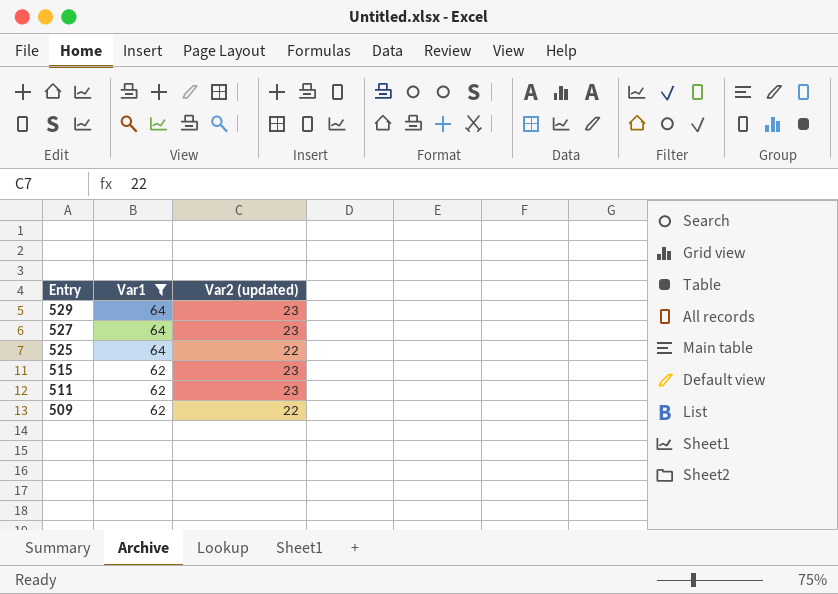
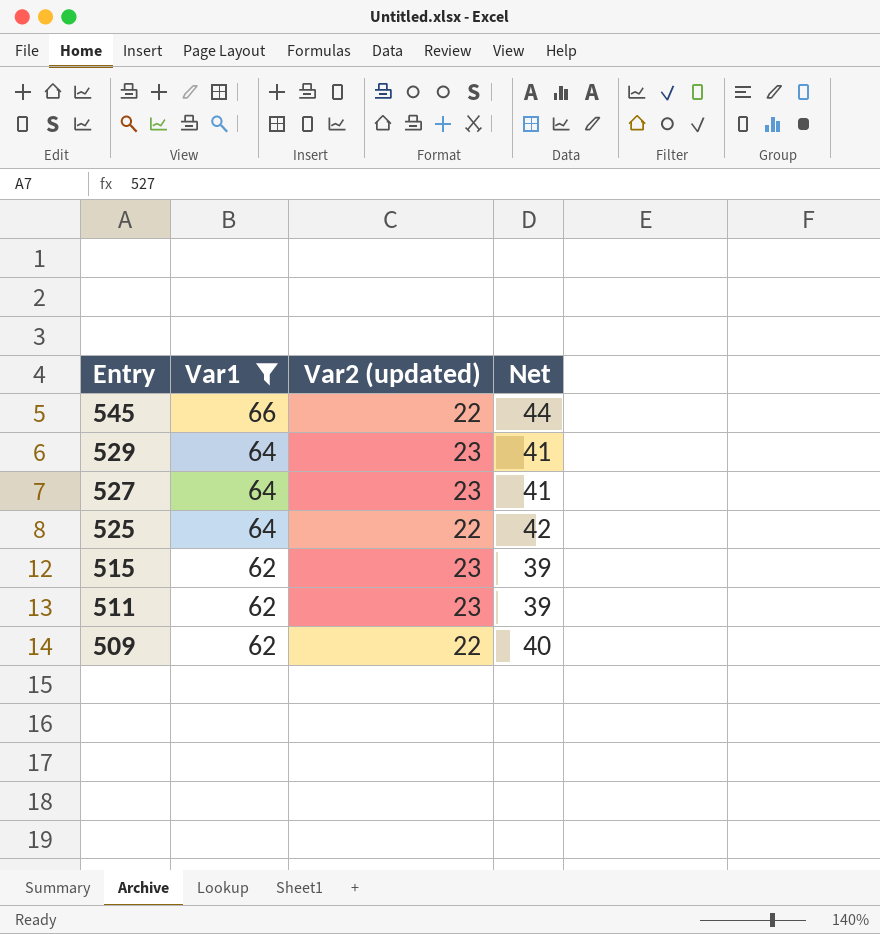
column Net | formula: none -> [Var1] - [Var2 (updated)]
row 545: none -> 66 | 22 | 44

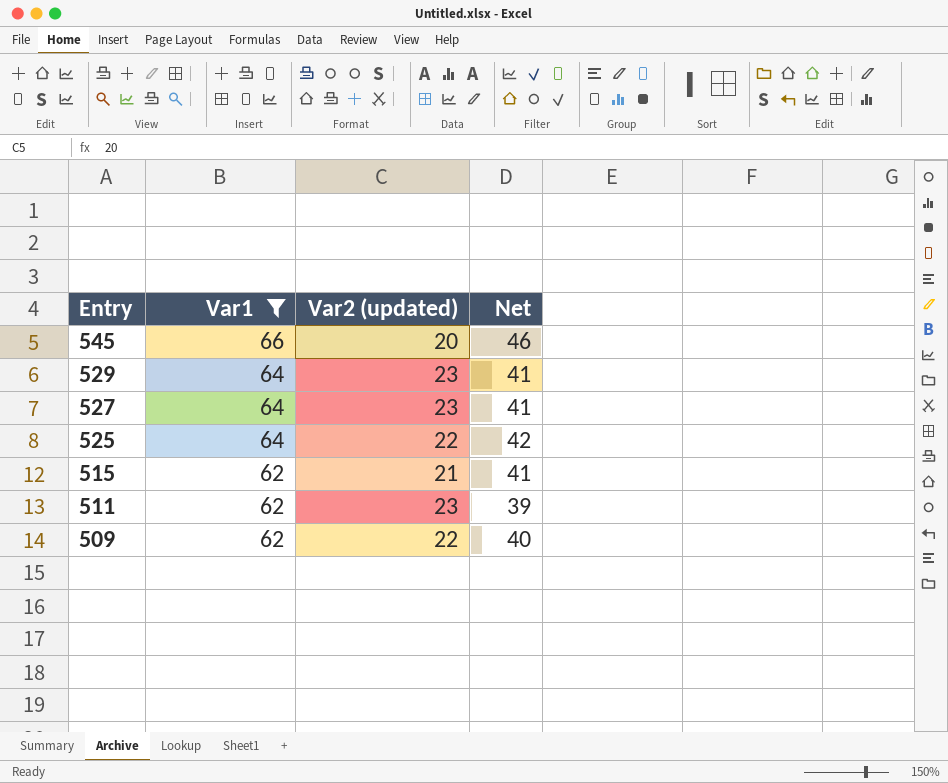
545 | Var2 (updated): 22 -> 20
545 | Net: 44 -> 46
515 | Var2 (updated): 23 -> 21
515 | Net: 39 -> 41

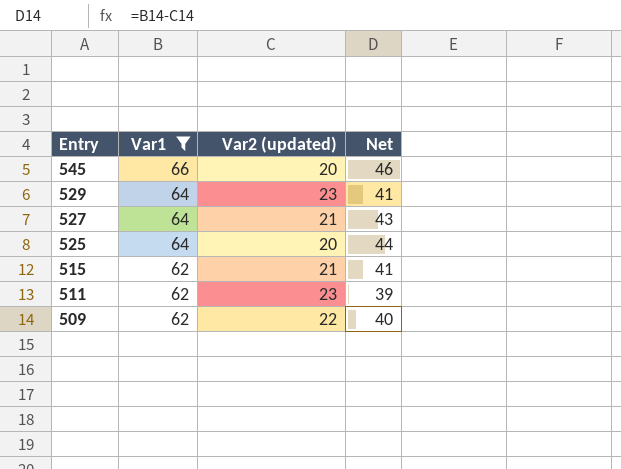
527 | Var2 (updated): 23 -> 21
527 | Net: 41 -> 43
525 | Var2 (updated): 22 -> 20
525 | Net: 42 -> 44

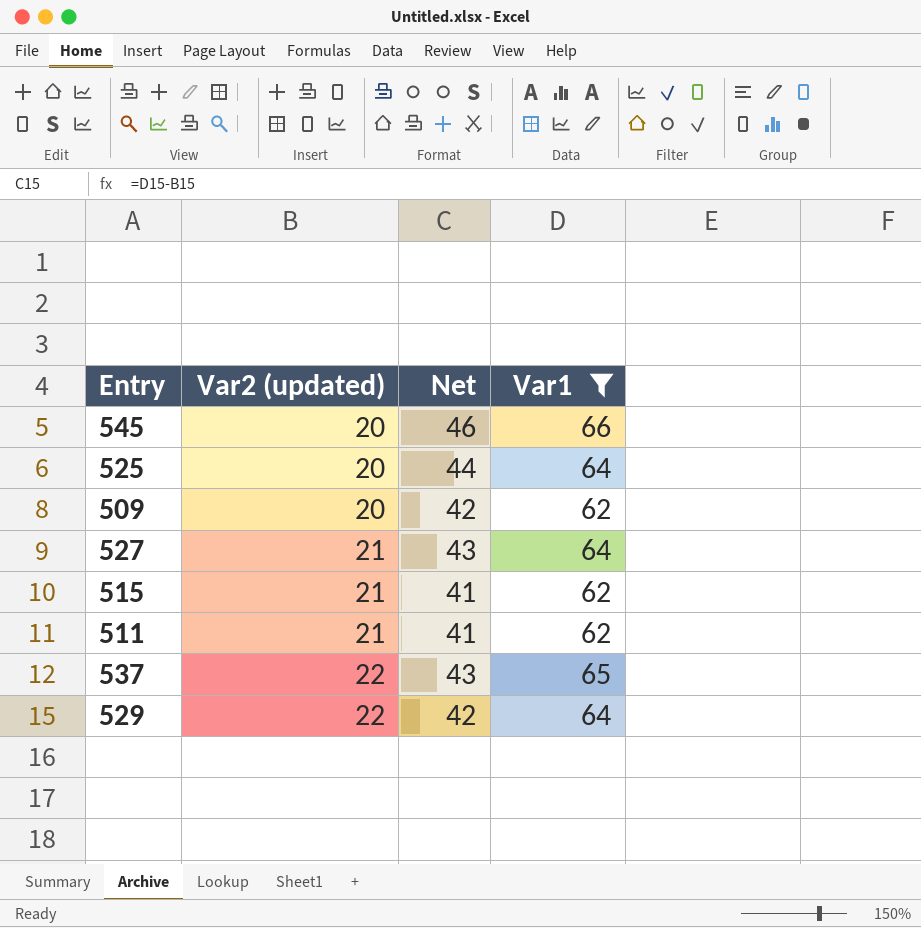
row order: Entry descending -> Var2 (updated) ascending
column Var1 | position: 2 -> 4
509 | Var2 (updated): 22 -> 20
509 | Net: 40 -> 42
511 | Var2 (updated): 23 -> 21
511 | Net: 39 -> 41
row 537: none -> 22 | 43 | 65
529 | Var2 (updated): 23 -> 22
529 | Net: 41 -> 42

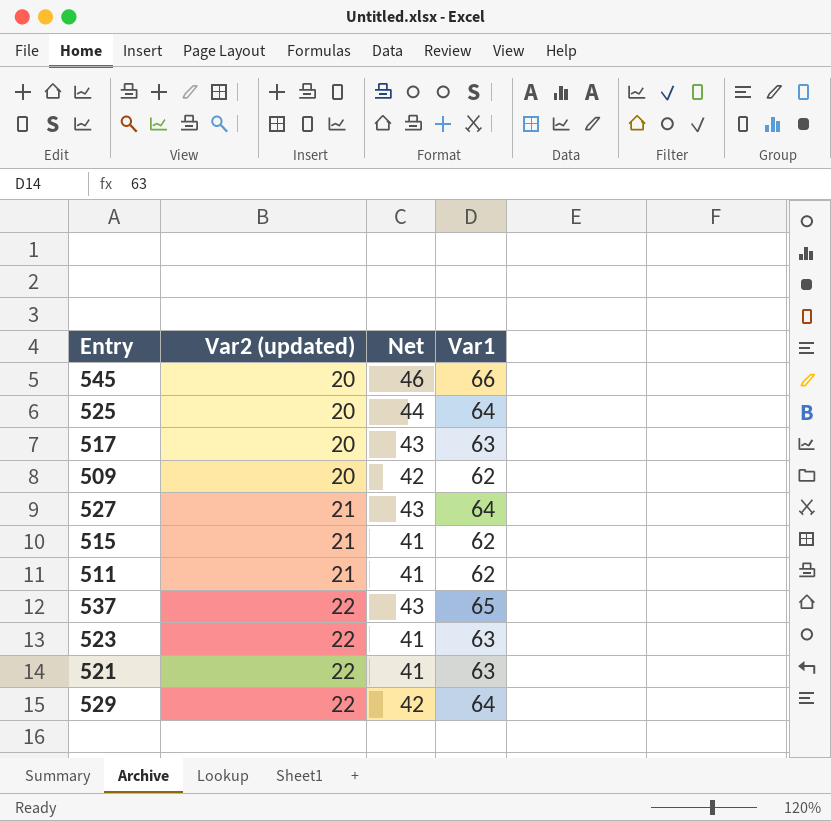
filter: Var1 != 63 -> none

